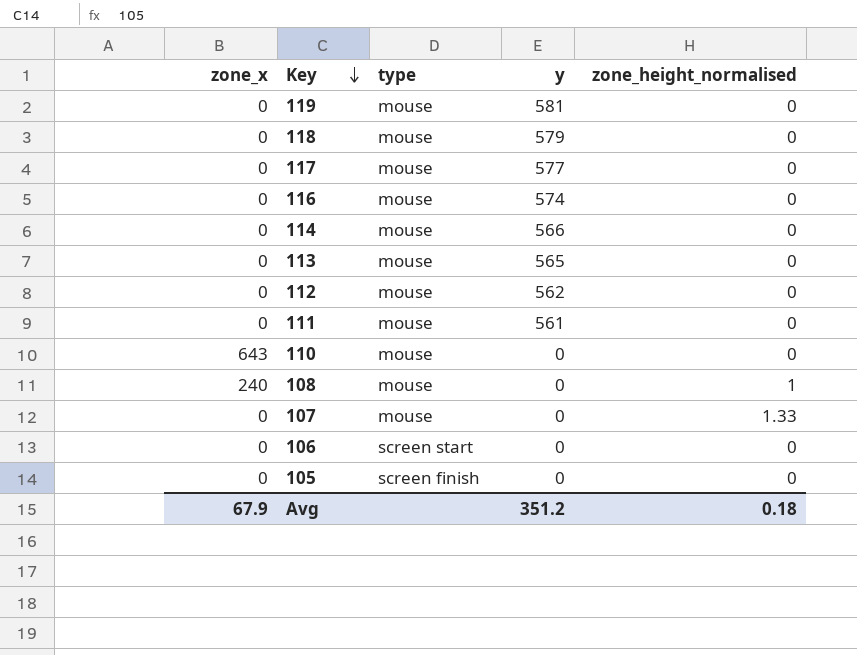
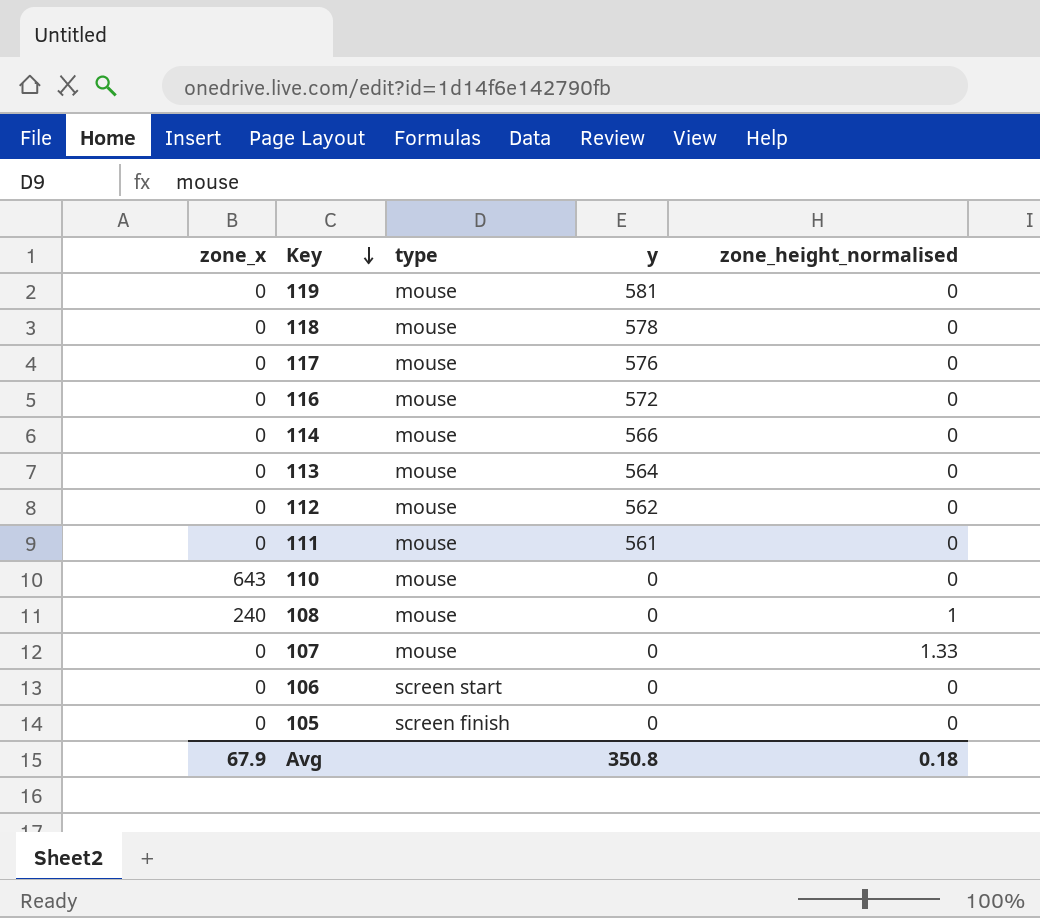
118 | y: 579 -> 578
117 | y: 577 -> 576
116 | y: 574 -> 572
113 | y: 565 -> 564
Avg | y: 351.2 -> 350.8

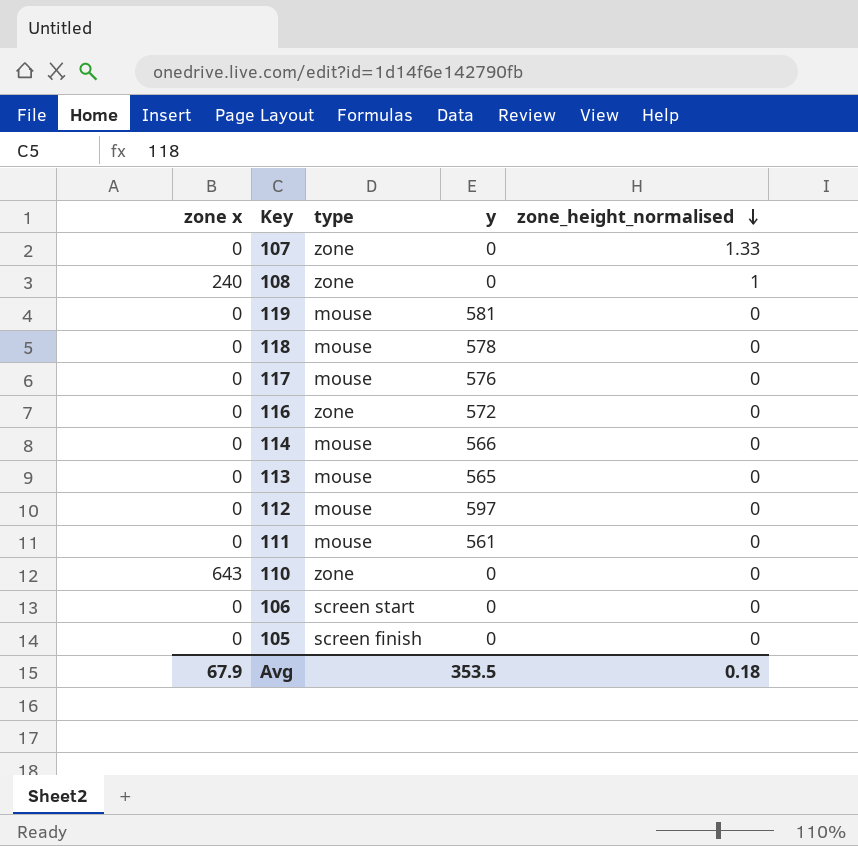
row order: Key descending -> zone_height_normalised descending
column name: zone_x -> zone x
107 | type: mouse -> zone
108 | type: mouse -> zone
116 | type: mouse -> zone
113 | y: 564 -> 565
112 | y: 562 -> 597
110 | type: mouse -> zone
Avg | y: 350.8 -> 353.5

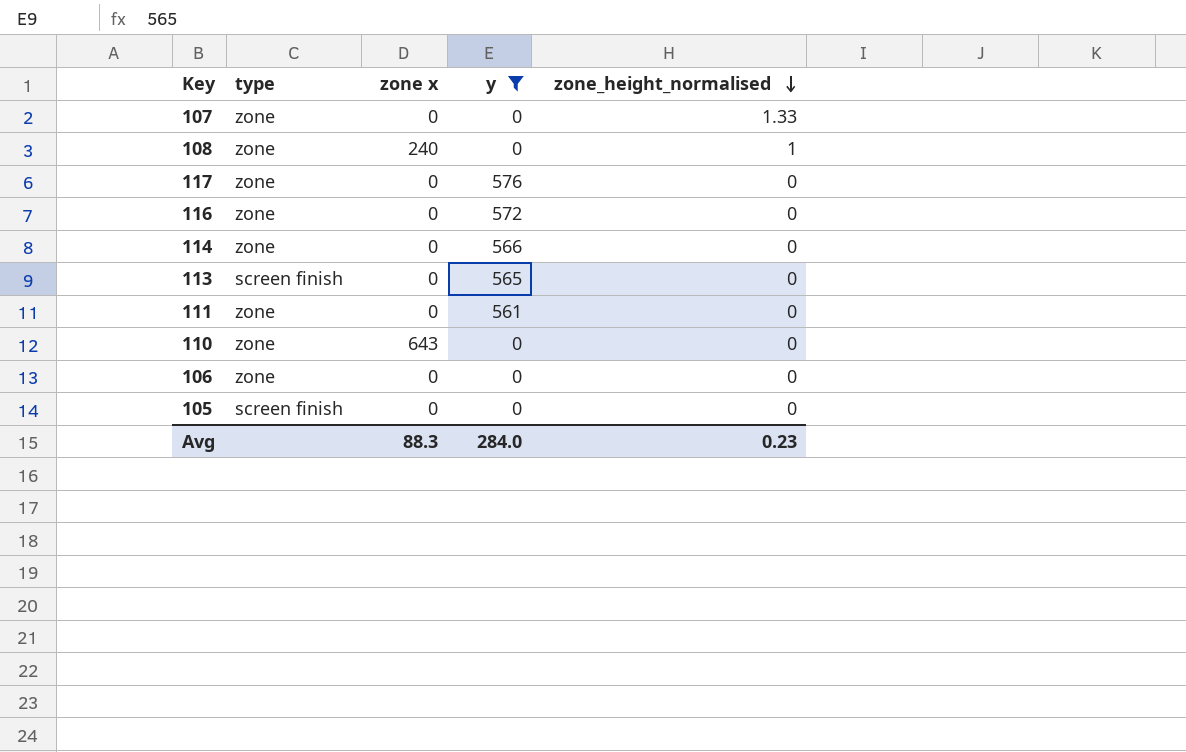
filter: none -> y <= 576
column zone x | position: 1 -> 3
117 | type: mouse -> zone
114 | type: mouse -> zone
113 | type: mouse -> screen finish
111 | type: mouse -> zone
106 | type: screen start -> zone
Avg | zone x: 67.9 -> 88.3
Avg | y: 353.5 -> 284.0
Avg | zone_height_normalised: 0.18 -> 0.23

